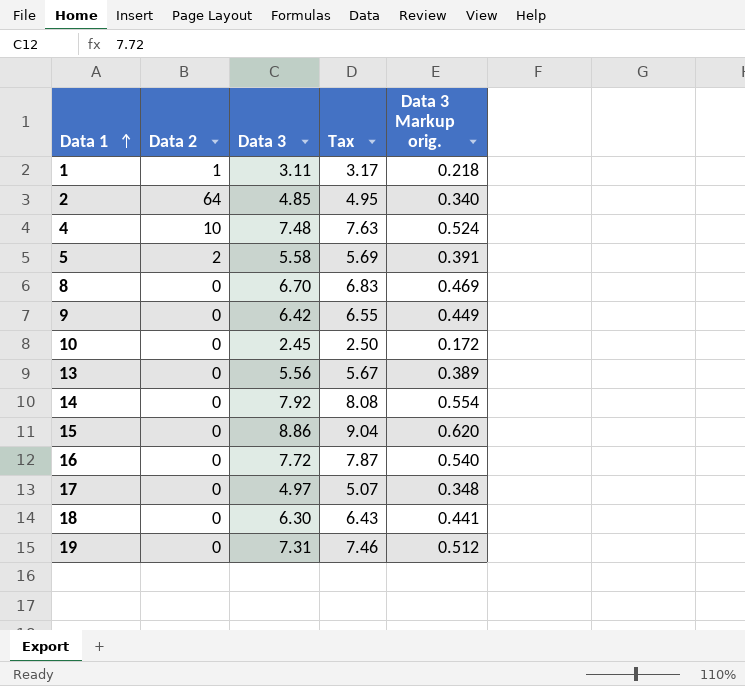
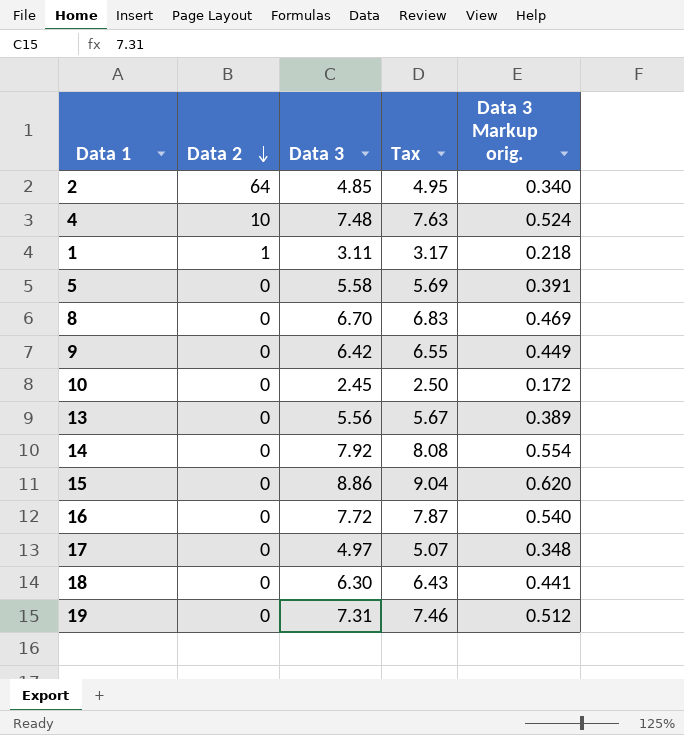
row order: Data 1 ascending -> Data 2 descending
5 | Data 2: 2 -> 0

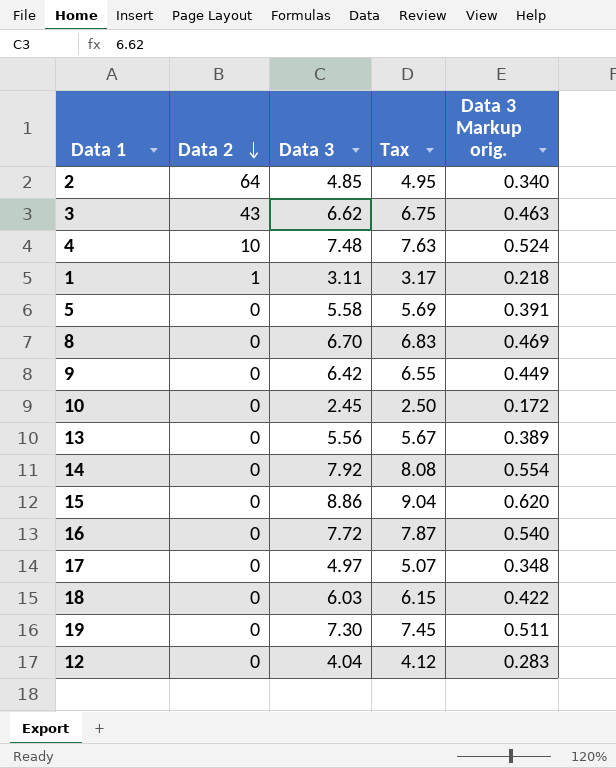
row 3: none -> 43 | 6.62 | 6.75 | 0.463
18 | Data 3: 6.30 -> 6.03
18 | Tax: 6.43 -> 6.15
18 | Data 3 Markup orig.: 0.441 -> 0.422
19 | Data 3: 7.31 -> 7.30
19 | Tax: 7.46 -> 7.45
19 | Data 3 Markup orig.: 0.512 -> 0.511
row 12: none -> 0 | 4.04 | 4.12 | 0.283

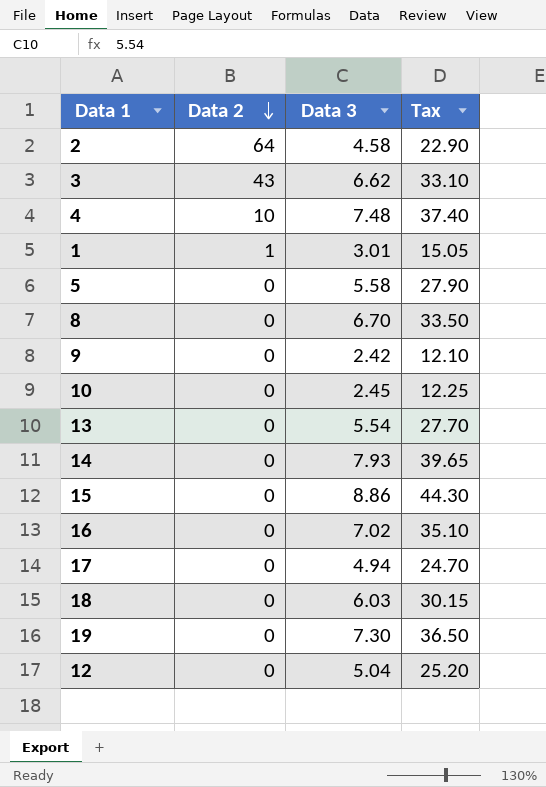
column Data 3 Markup orig. | formula: [Data 3] * 0.07 -> none
column Tax | formula: [Data 3] * 1.02 -> [Data 3] * 5
2 | Data 3: 4.85 -> 4.58
1 | Data 3: 3.11 -> 3.01
9 | Data 3: 6.42 -> 2.42
13 | Data 3: 5.56 -> 5.54
14 | Data 3: 7.92 -> 7.93
16 | Data 3: 7.72 -> 7.02
17 | Data 3: 4.97 -> 4.94
12 | Data 3: 4.04 -> 5.04

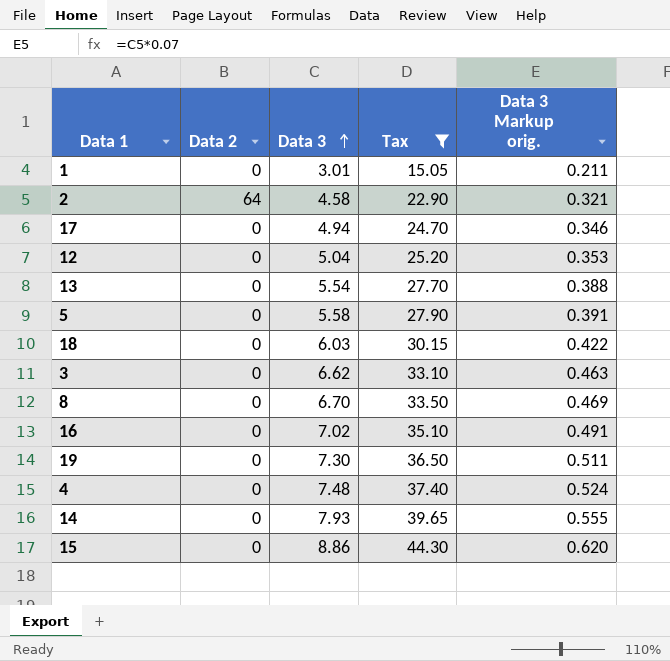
filter: none -> Tax >= 15.05
row order: Data 2 descending -> Data 3 ascending
column Data 3 Markup orig. | formula: none -> [Data 3] * 0.07
1 | Data 2: 1 -> 0
3 | Data 2: 43 -> 0
4 | Data 2: 10 -> 0

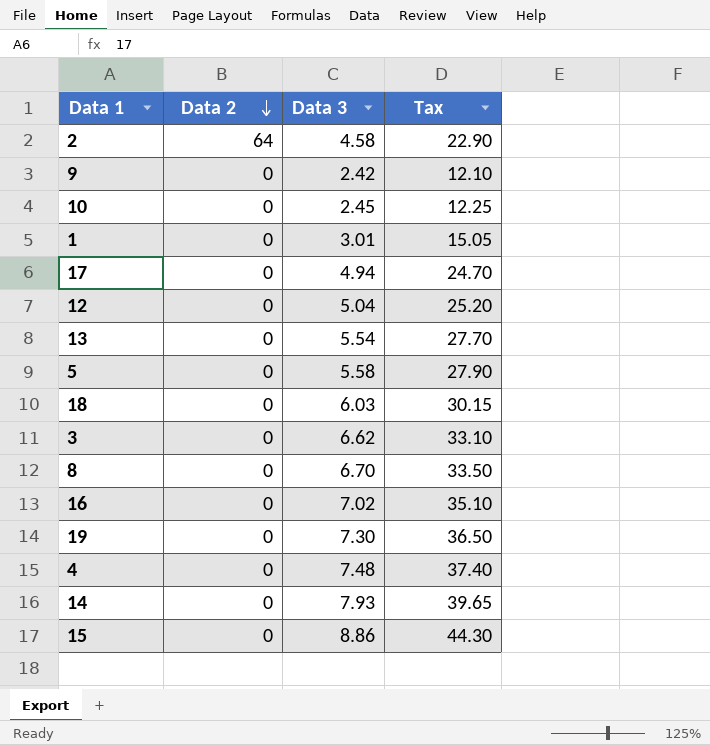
filter: Tax >= 15.05 -> none
row order: Data 3 ascending -> Data 2 descending
column Data 3 Markup orig. | formula: [Data 3] * 0.07 -> none

